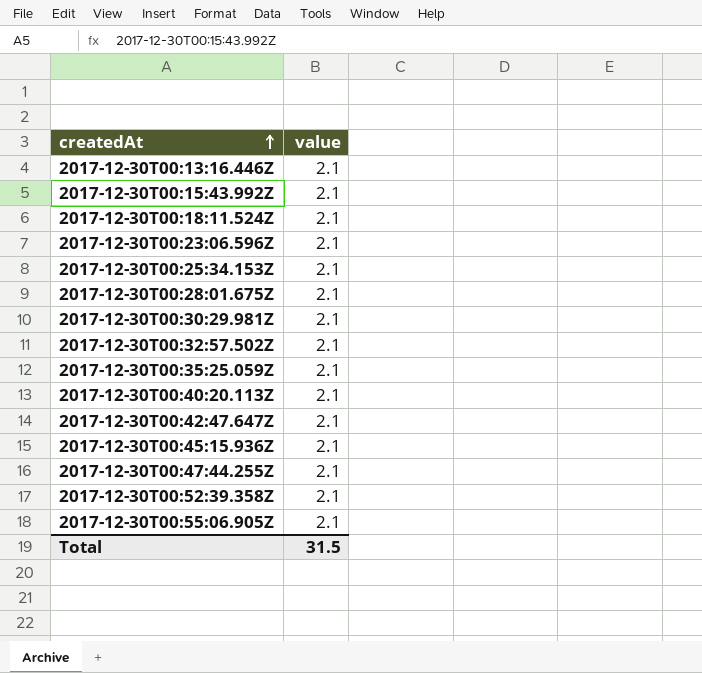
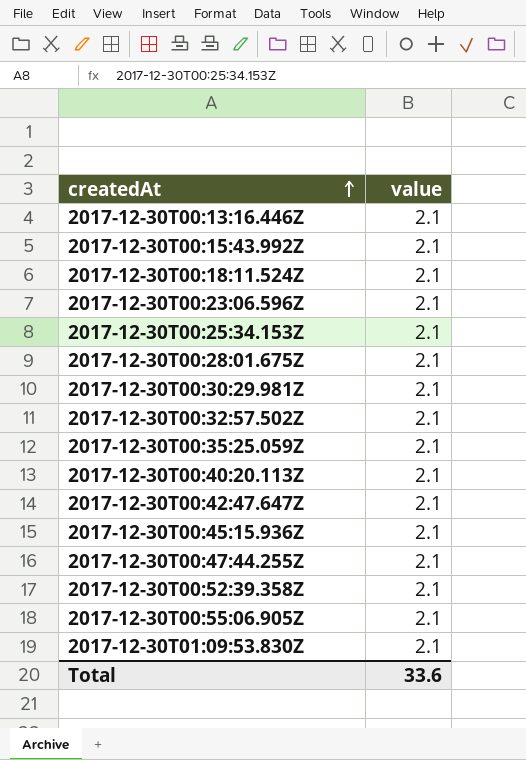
row 2017-12-30T01:09:53.830Z: none -> 2.1
Total | value: 31.5 -> 33.6

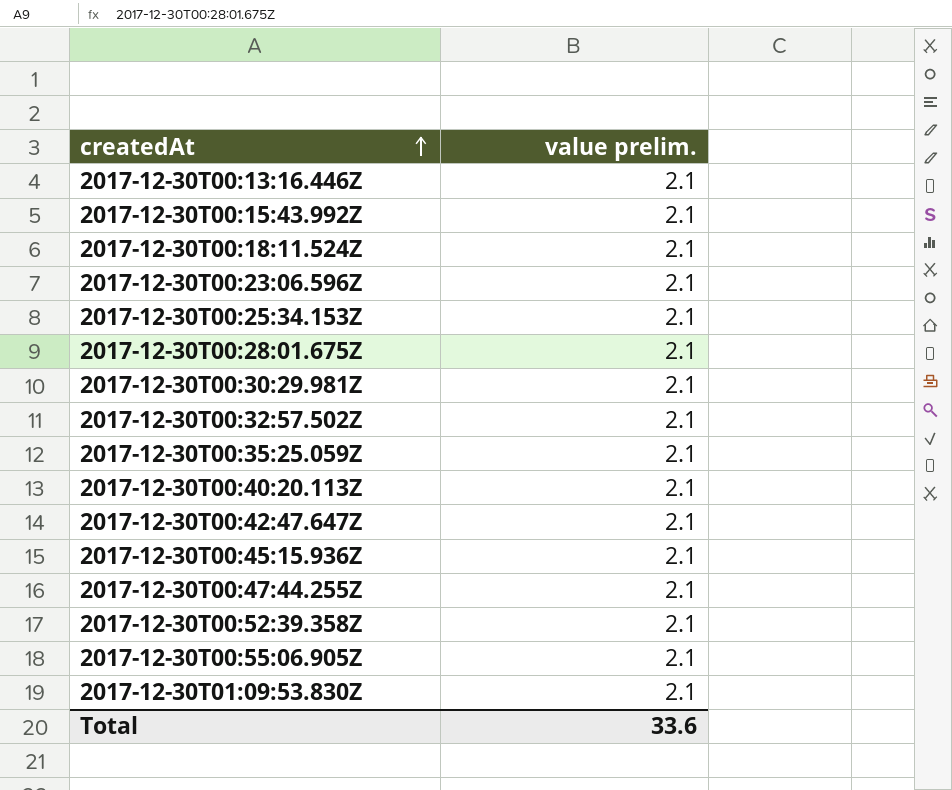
column name: value -> value prelim.

